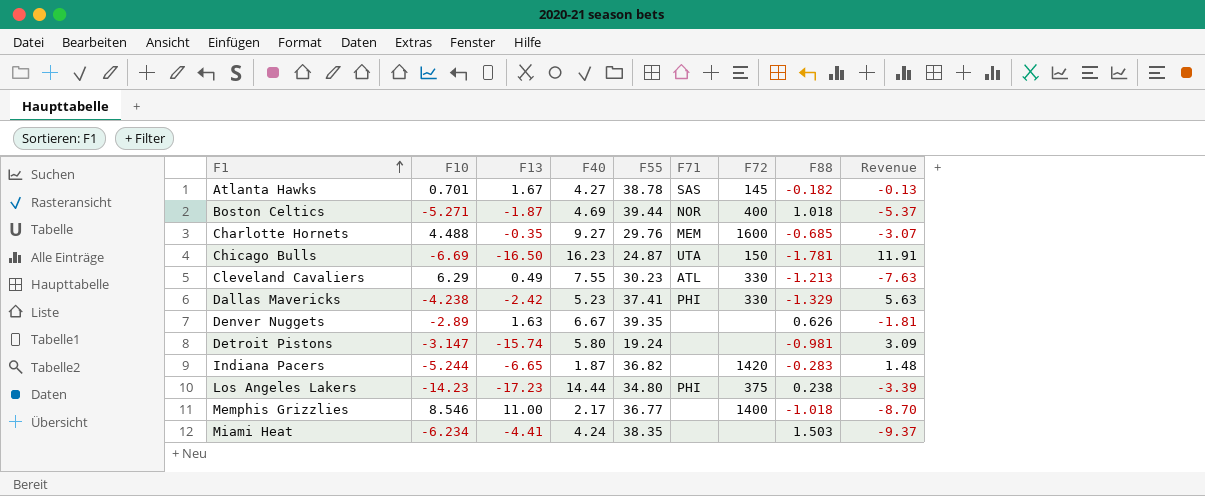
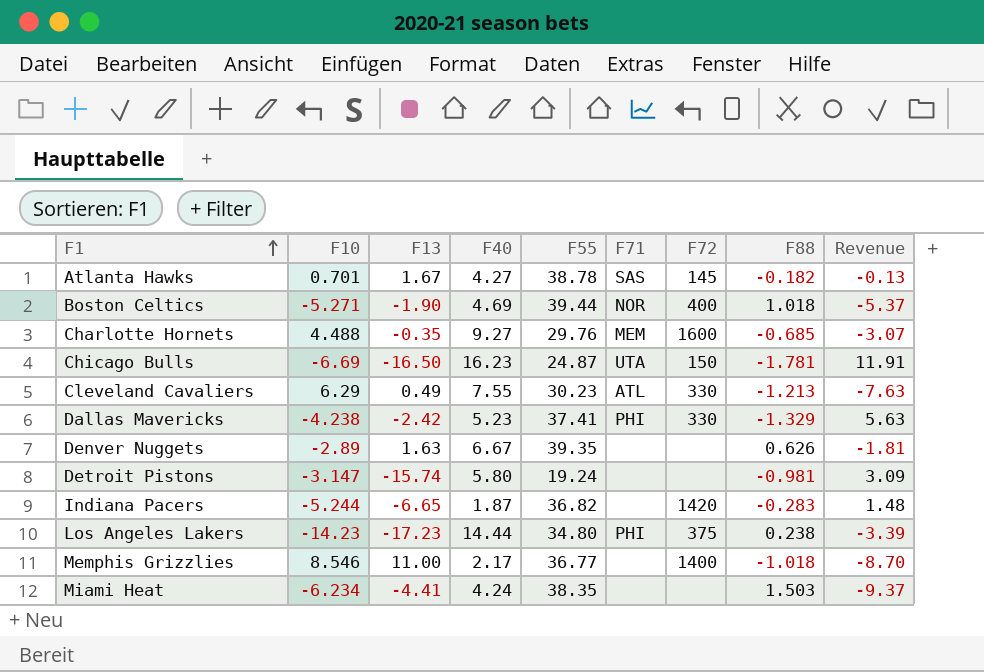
Boston Celtics | F13: -1.87 -> -1.90

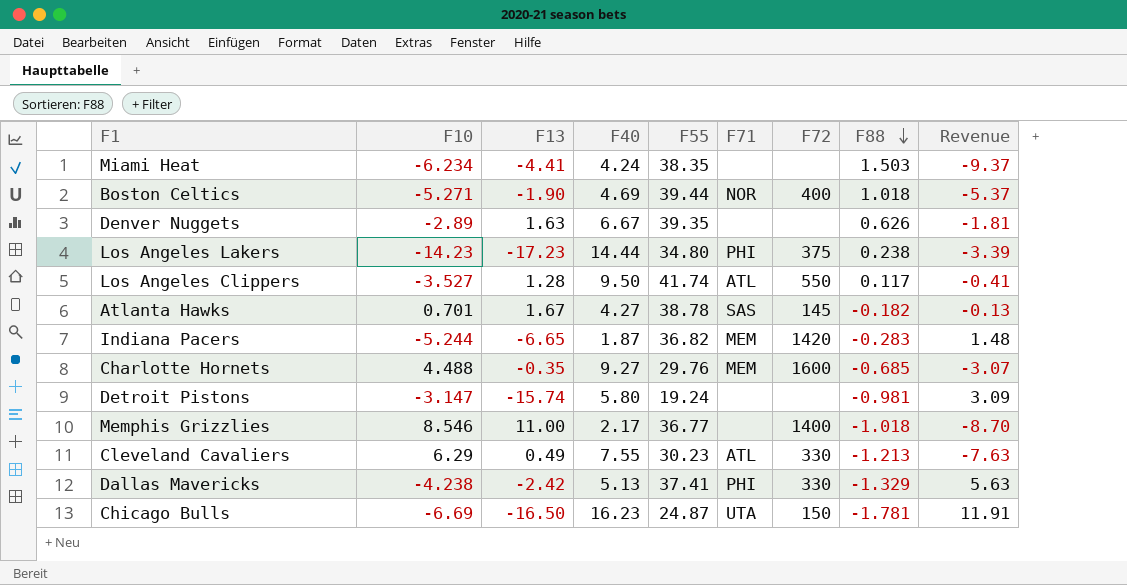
row order: F1 ascending -> F88 descending
row Los Angeles Clippers: none -> -3.527 | 1.28 | 9.50 | 41.74 | ATL | 550 | 0.117 | -0.41
Indiana Pacers | F71: none -> MEM
Dallas Mavericks | F40: 5.23 -> 5.13

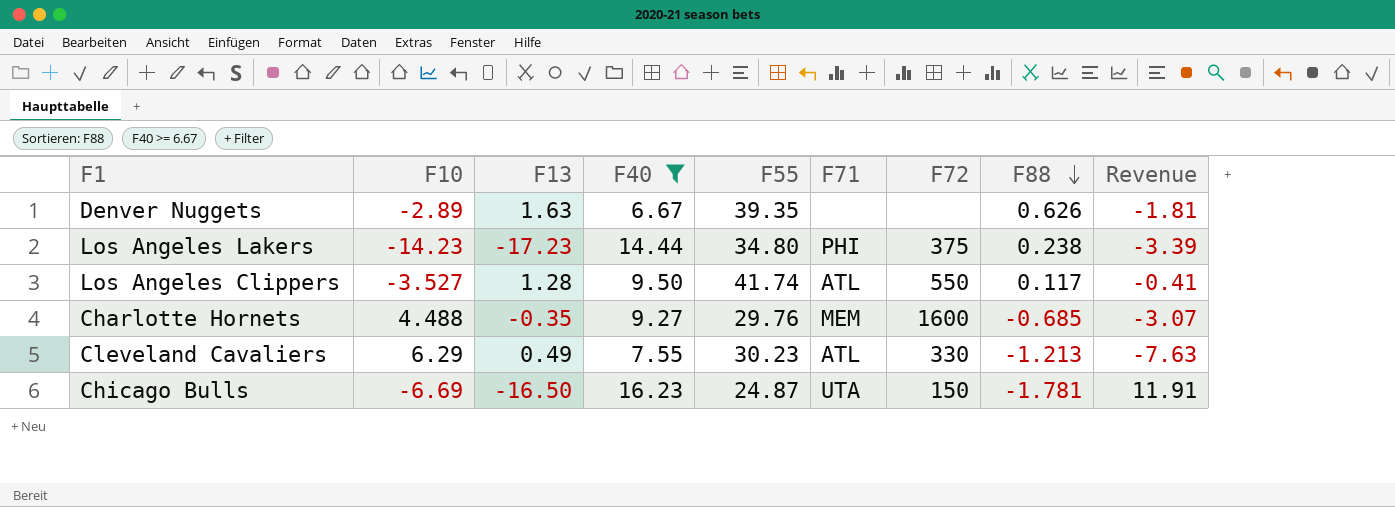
filter: none -> F40 >= 6.67

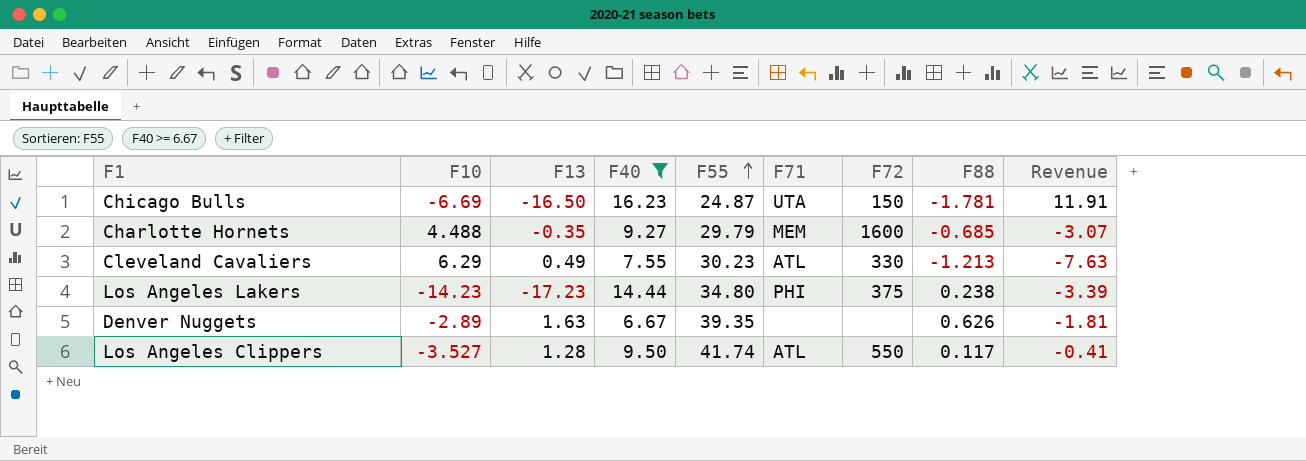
row order: F88 descending -> F55 ascending
Charlotte Hornets | F55: 29.76 -> 29.79

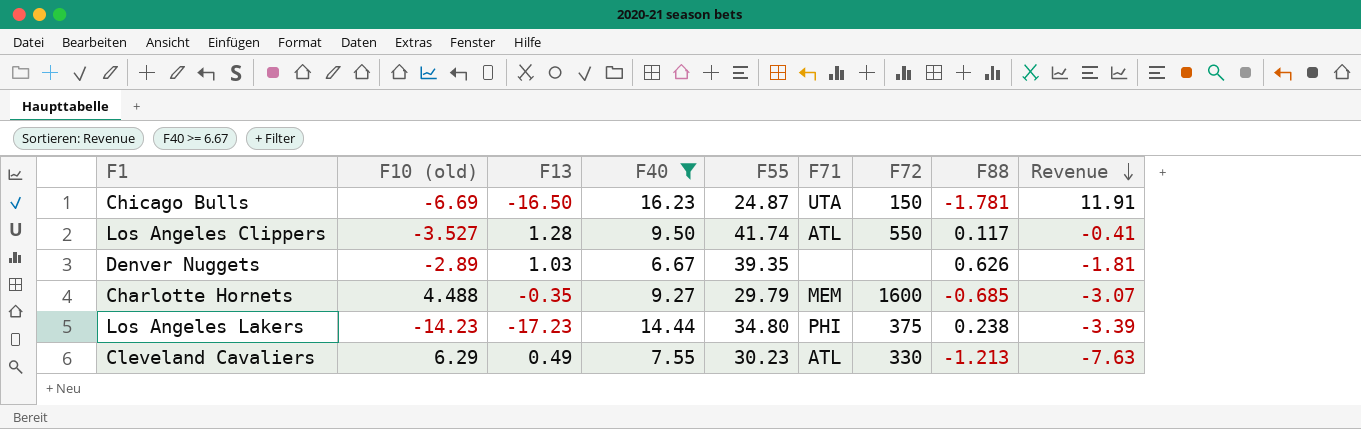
row order: F55 ascending -> Revenue descending
column name: F10 -> F10 (old)
Denver Nuggets | F13: 1.63 -> 1.03

